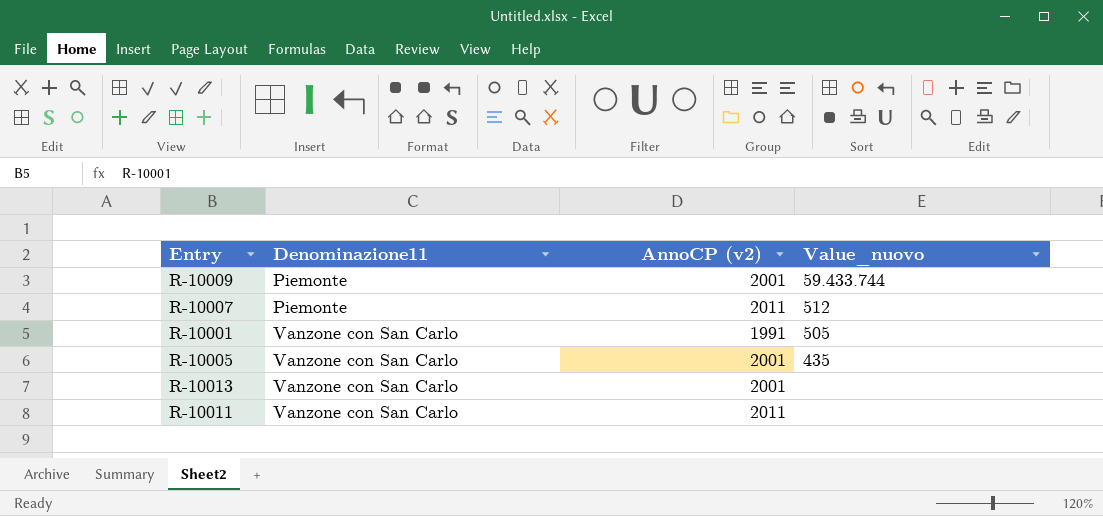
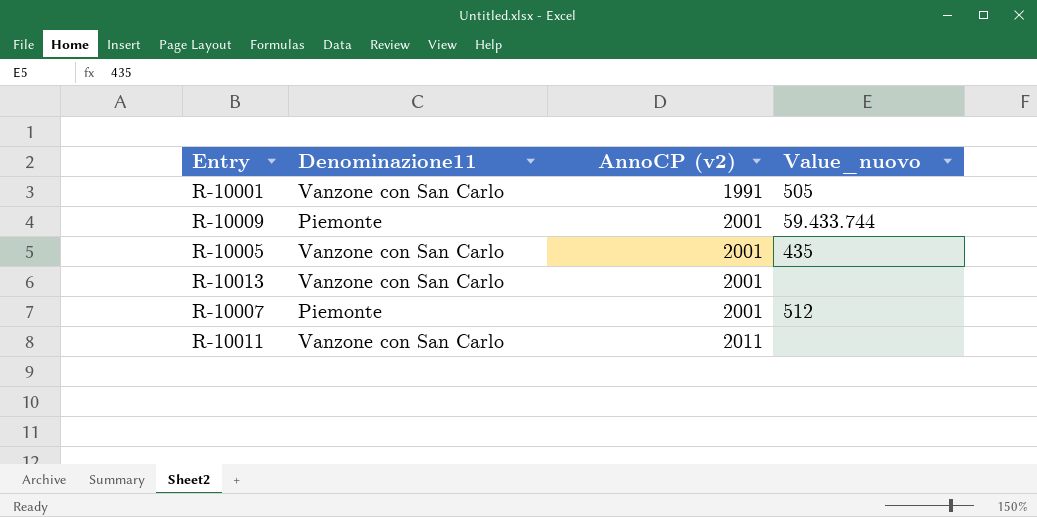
row order: Denominazione11 ascending -> AnnoCP (v2) ascending
R-10007 | AnnoCP (v2): 2011 -> 2001

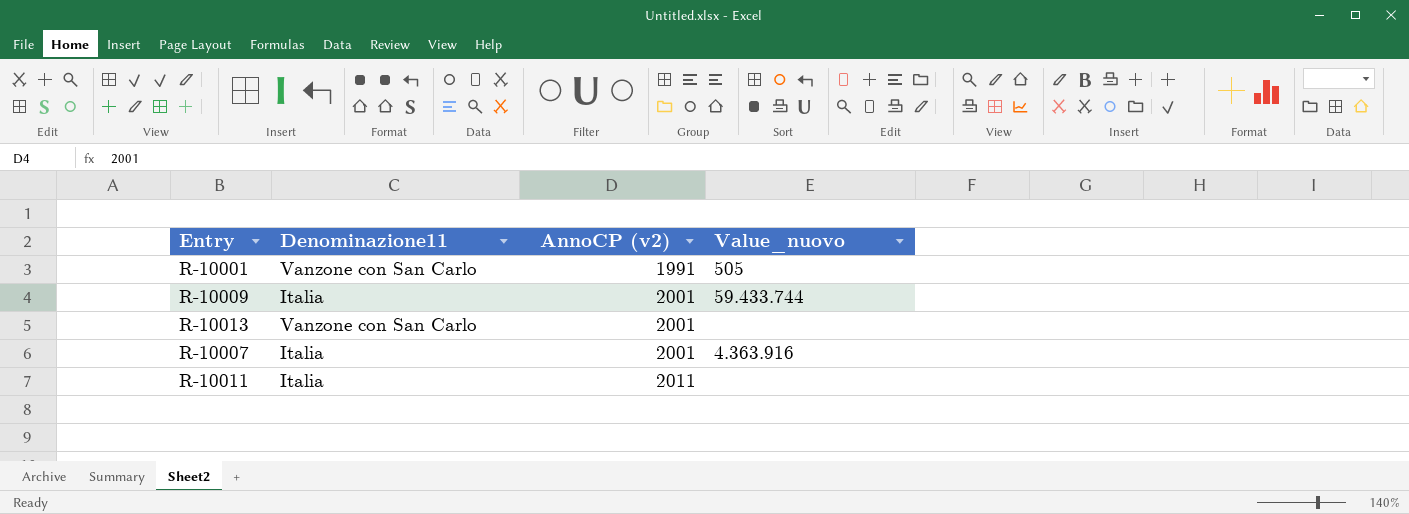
row R-10005: Vanzone con San Carlo | 2001 | 435 -> none
R-10009 | Denominazione11: Piemonte -> Italia
R-10007 | Denominazione11: Piemonte -> Italia
R-10007 | Value_nuovo: 512 -> 4.363.916
R-10011 | Denominazione11: Vanzone con San Carlo -> Italia

